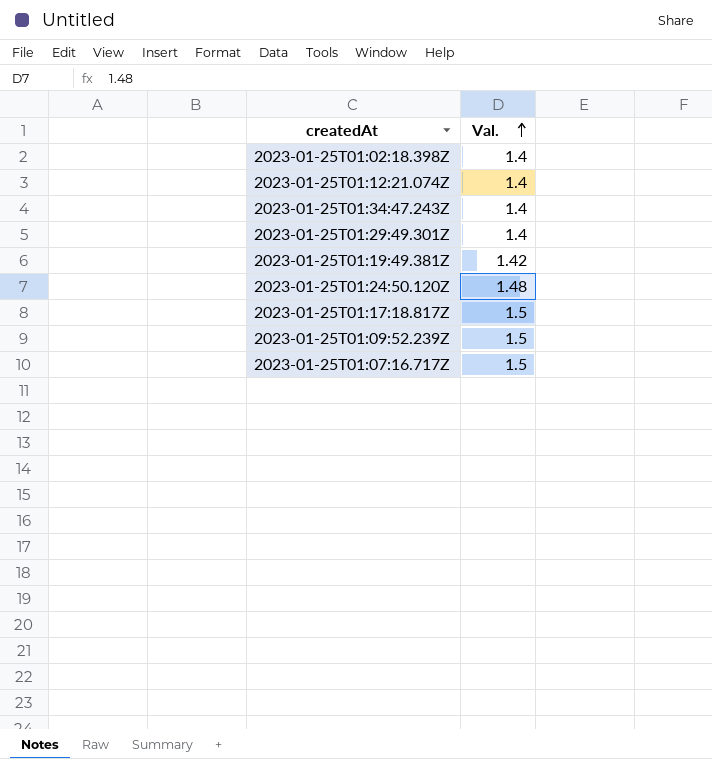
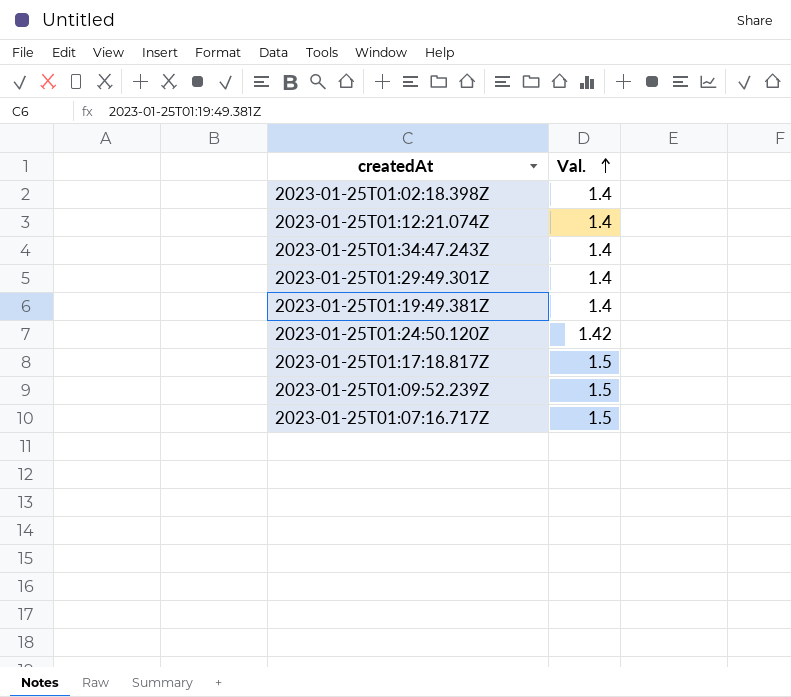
2023-01-25T01:19:49.381Z | Val.: 1.42 -> 1.4
2023-01-25T01:24:50.120Z | Val.: 1.48 -> 1.42

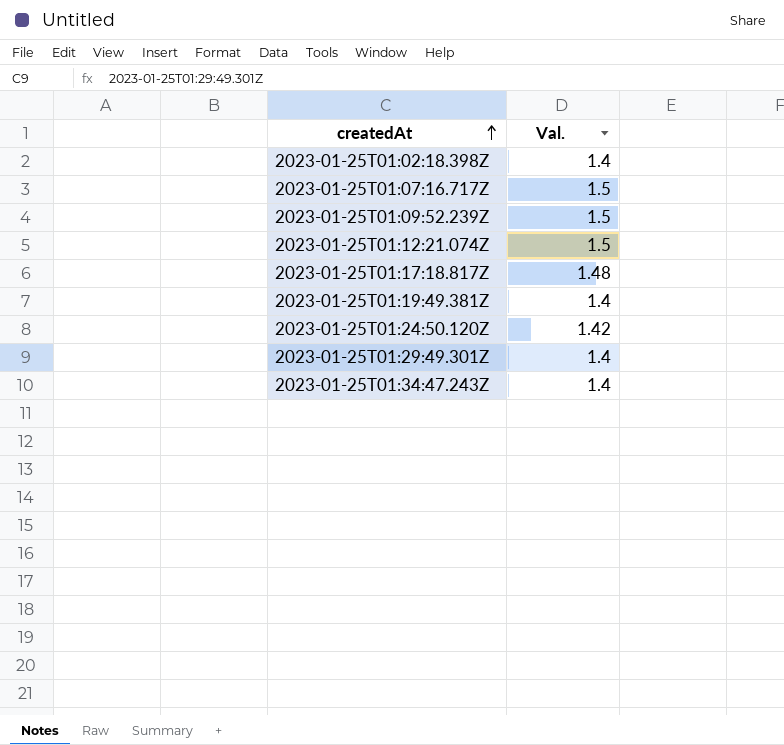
row order: Val. ascending -> createdAt ascending
2023-01-25T01:12:21.074Z | Val.: 1.4 -> 1.5
2023-01-25T01:17:18.817Z | Val.: 1.5 -> 1.48

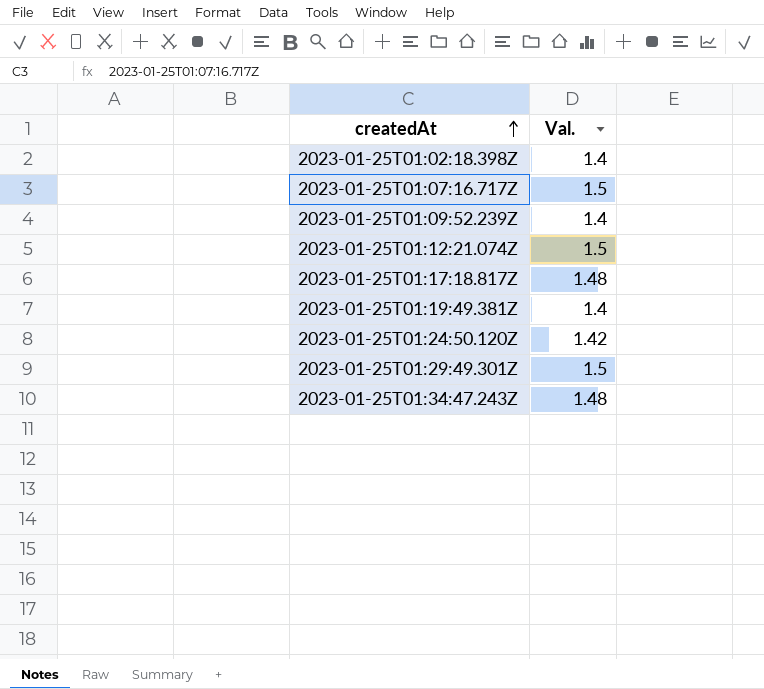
2023-01-25T01:09:52.239Z | Val.: 1.5 -> 1.4
2023-01-25T01:29:49.301Z | Val.: 1.4 -> 1.5
2023-01-25T01:34:47.243Z | Val.: 1.4 -> 1.48

